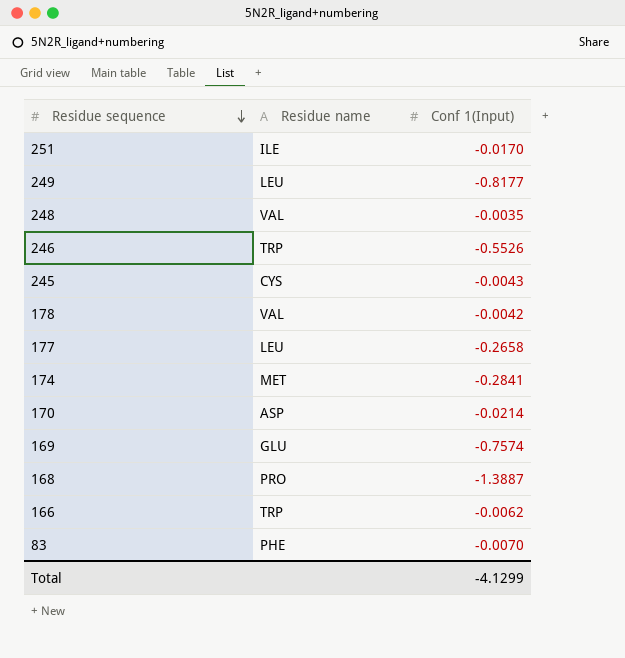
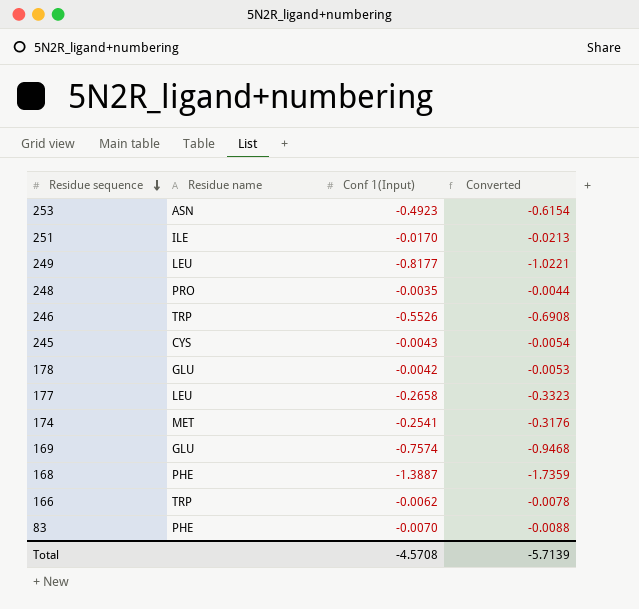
column Converted | formula: none -> [Conf 1(Input)] * 1.25
row 170: ASP | -0.0214 -> none
row 253: none -> ASN | -0.4923 | -0.6154
248 | Residue name: VAL -> PRO
178 | Residue name: VAL -> GLU
174 | Conf 1(Input): -0.2841 -> -0.2541
168 | Residue name: PRO -> PHE
Total | Conf 1(Input): -4.1299 -> -4.5708

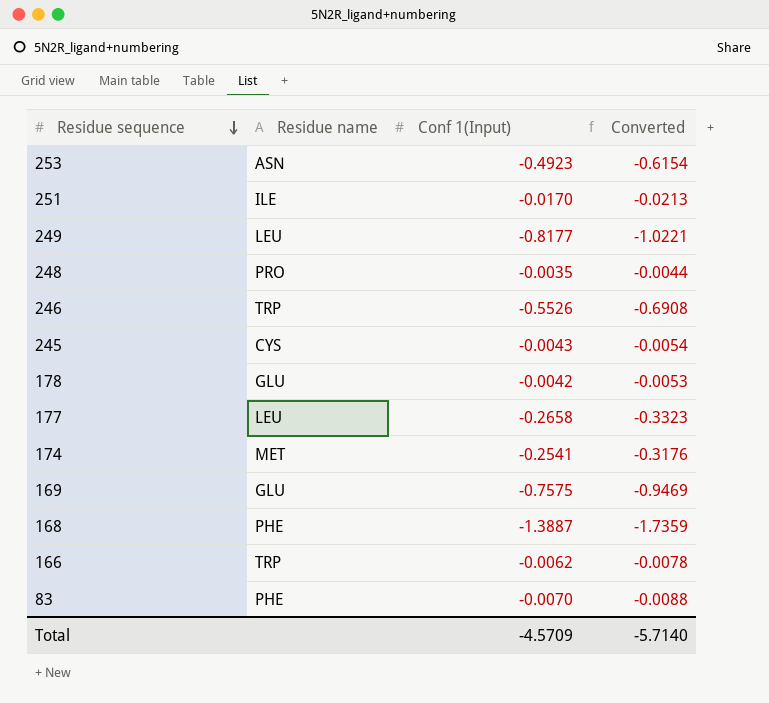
169 | Conf 1(Input): -0.7574 -> -0.7575
169 | Converted: -0.9468 -> -0.9469
Total | Conf 1(Input): -4.5708 -> -4.5709
Total | Converted: -5.7139 -> -5.7140

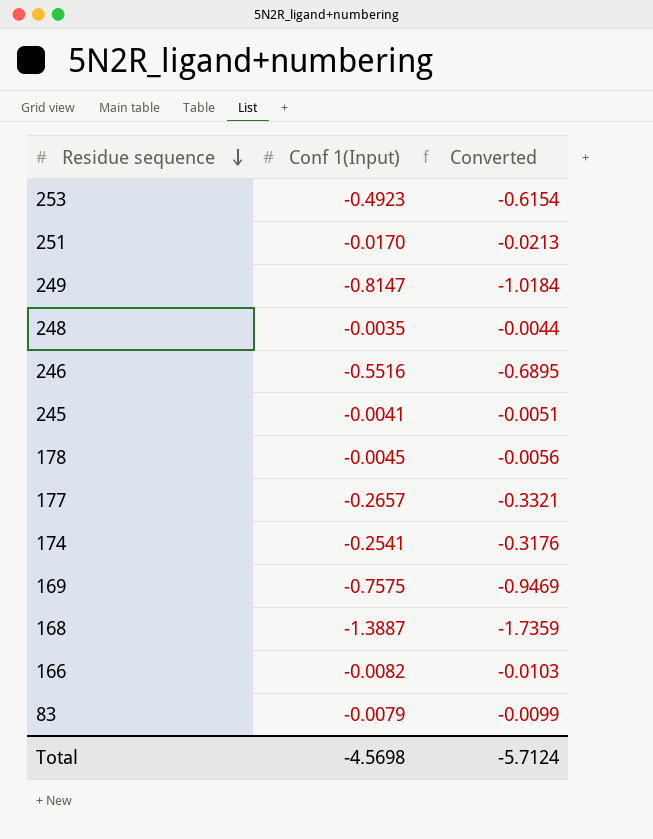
column Residue name | position: 2 -> none
249 | Conf 1(Input): -0.8177 -> -0.8147
249 | Converted: -1.0221 -> -1.0184
246 | Conf 1(Input): -0.5526 -> -0.5516
246 | Converted: -0.6908 -> -0.6895
245 | Conf 1(Input): -0.0043 -> -0.0041
245 | Converted: -0.0054 -> -0.0051
178 | Conf 1(Input): -0.0042 -> -0.0045
178 | Converted: -0.0053 -> -0.0056
177 | Conf 1(Input): -0.2658 -> -0.2657
177 | Converted: -0.3323 -> -0.3321
166 | Conf 1(Input): -0.0062 -> -0.0082
166 | Converted: -0.0078 -> -0.0103
83 | Conf 1(Input): -0.0070 -> -0.0079
83 | Converted: -0.0088 -> -0.0099
Total | Conf 1(Input): -4.5709 -> -4.5698
Total | Converted: -5.7140 -> -5.7124

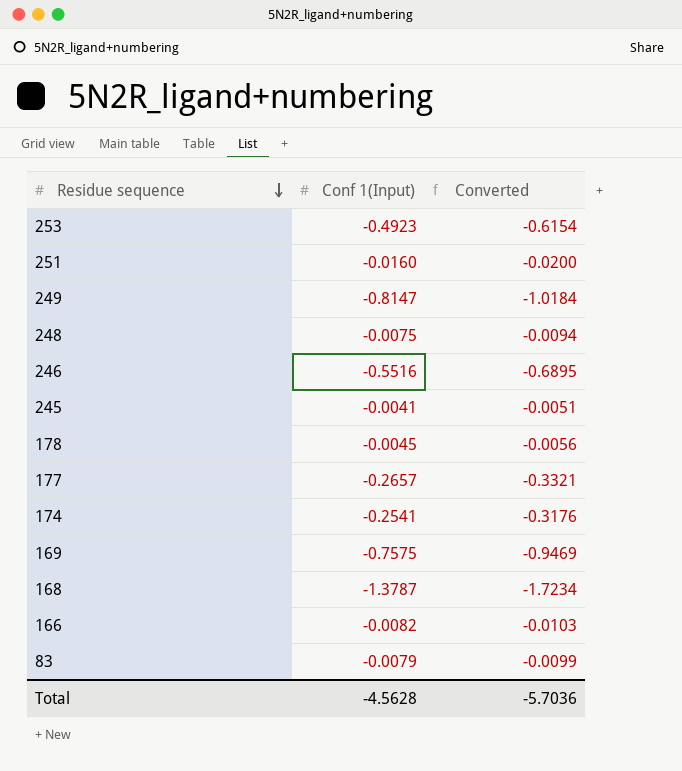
251 | Conf 1(Input): -0.0170 -> -0.0160
251 | Converted: -0.0213 -> -0.0200
248 | Conf 1(Input): -0.0035 -> -0.0075
248 | Converted: -0.0044 -> -0.0094
168 | Conf 1(Input): -1.3887 -> -1.3787
168 | Converted: -1.7359 -> -1.7234
Total | Conf 1(Input): -4.5698 -> -4.5628
Total | Converted: -5.7124 -> -5.7036

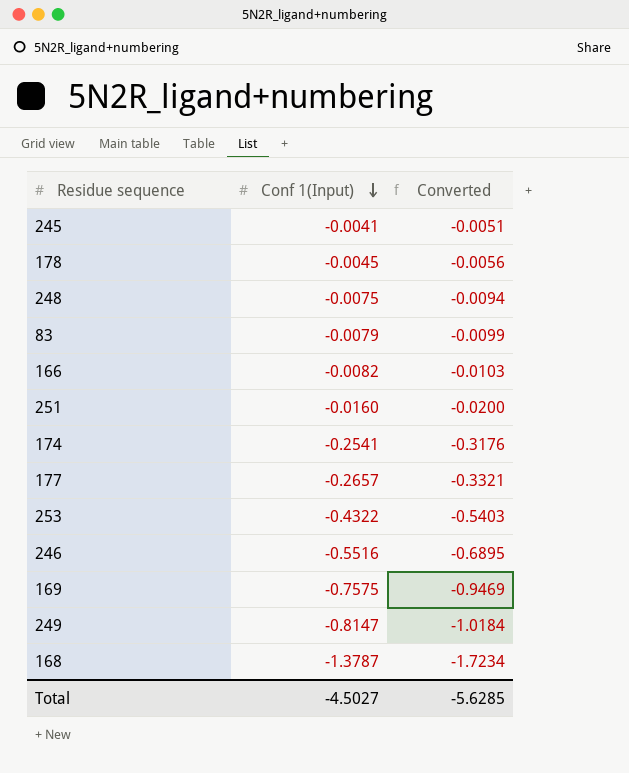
row order: Residue sequence descending -> Conf 1(Input) descending
253 | Conf 1(Input): -0.4923 -> -0.4322
253 | Converted: -0.6154 -> -0.5403
Total | Conf 1(Input): -4.5628 -> -4.5027
Total | Converted: -5.7036 -> -5.6285

